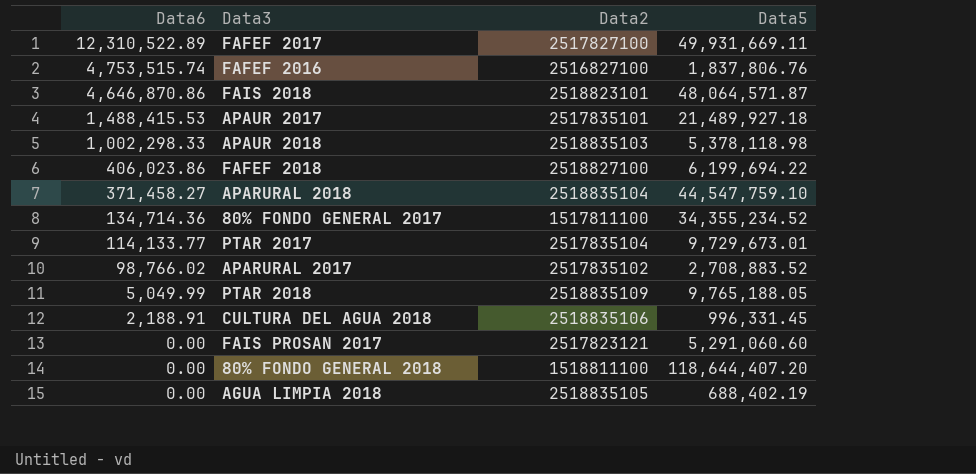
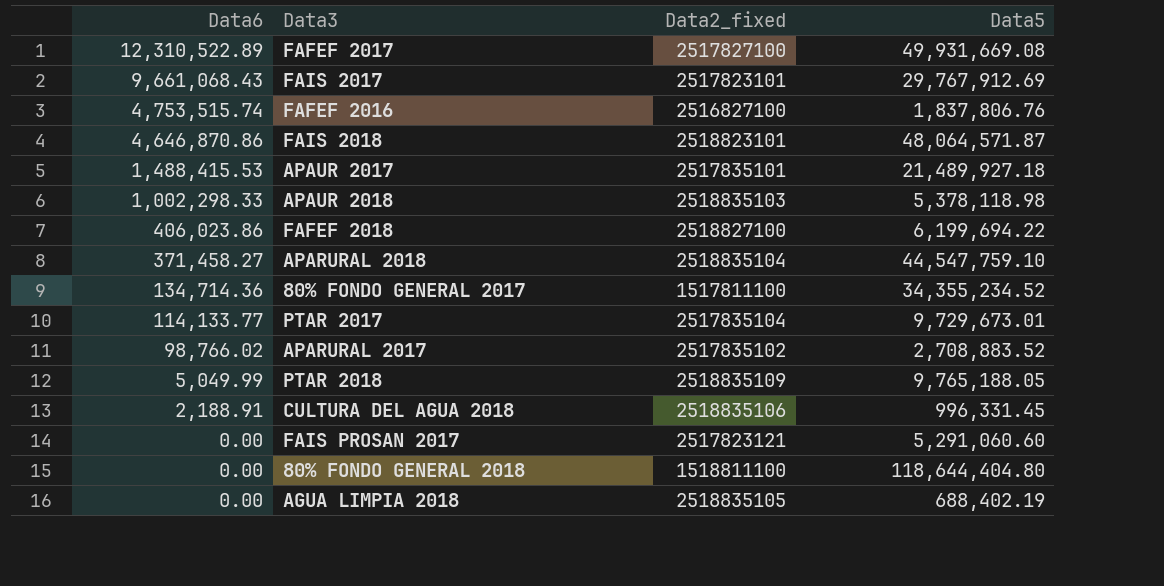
column name: Data2 -> Data2_fixed
FAFEF 2017 | Data5: 49,931,669.11 -> 49,931,669.08
row FAIS 2017: none -> 9,661,068.43 | 2517823101 | 29,767,912.69
80% FONDO GENERAL 2018 | Data5: 118,644,407.20 -> 118,644,404.80

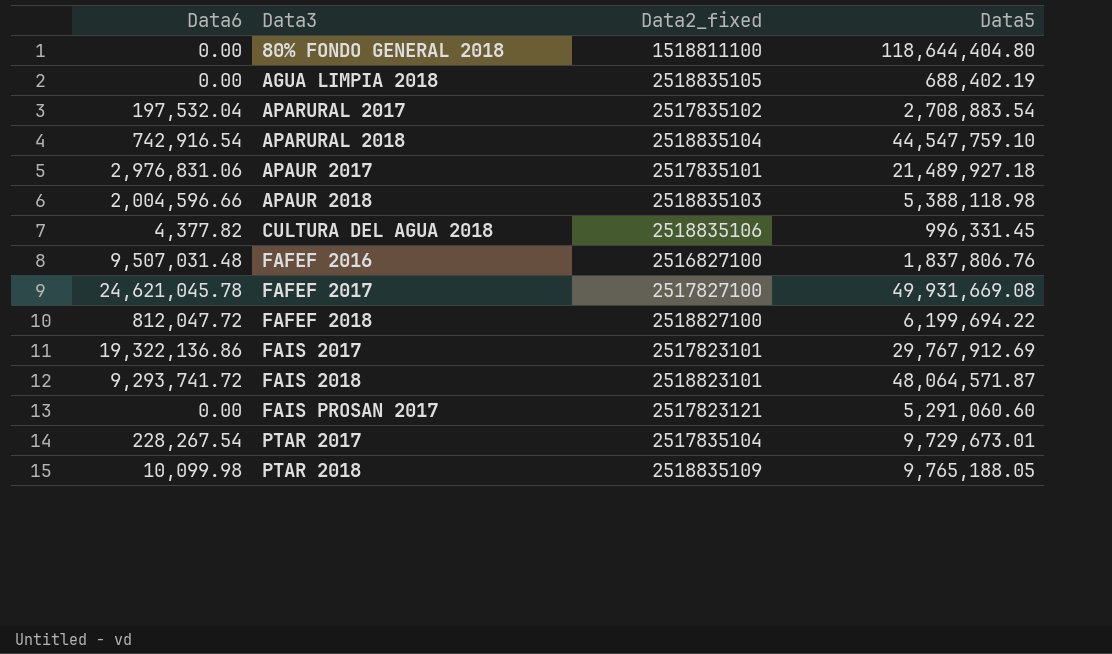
row order: Data6 descending -> Data3 ascending
row 80% FONDO GENERAL 2017: 134,714.36 | 1517811100 | 34,355,234.52 -> none
APARURAL 2017 | Data6: 98,766.02 -> 197,532.04
APARURAL 2017 | Data5: 2,708,883.52 -> 2,708,883.54
APARURAL 2018 | Data6: 371,458.27 -> 742,916.54
APAUR 2017 | Data6: 1,488,415.53 -> 2,976,831.06
APAUR 2018 | Data6: 1,002,298.33 -> 2,004,596.66
APAUR 2018 | Data5: 5,378,118.98 -> 5,388,118.98
CULTURA DEL AGUA 2018 | Data6: 2,188.91 -> 4,377.82
FAFEF 2016 | Data6: 4,753,515.74 -> 9,507,031.48
FAFEF 2017 | Data6: 12,310,522.89 -> 24,621,045.78
FAFEF 2018 | Data6: 406,023.86 -> 812,047.72
FAIS 2017 | Data6: 9,661,068.43 -> 19,322,136.86
FAIS 2018 | Data6: 4,646,870.86 -> 9,293,741.72
PTAR 2017 | Data6: 114,133.77 -> 228,267.54
PTAR 2018 | Data6: 5,049.99 -> 10,099.98

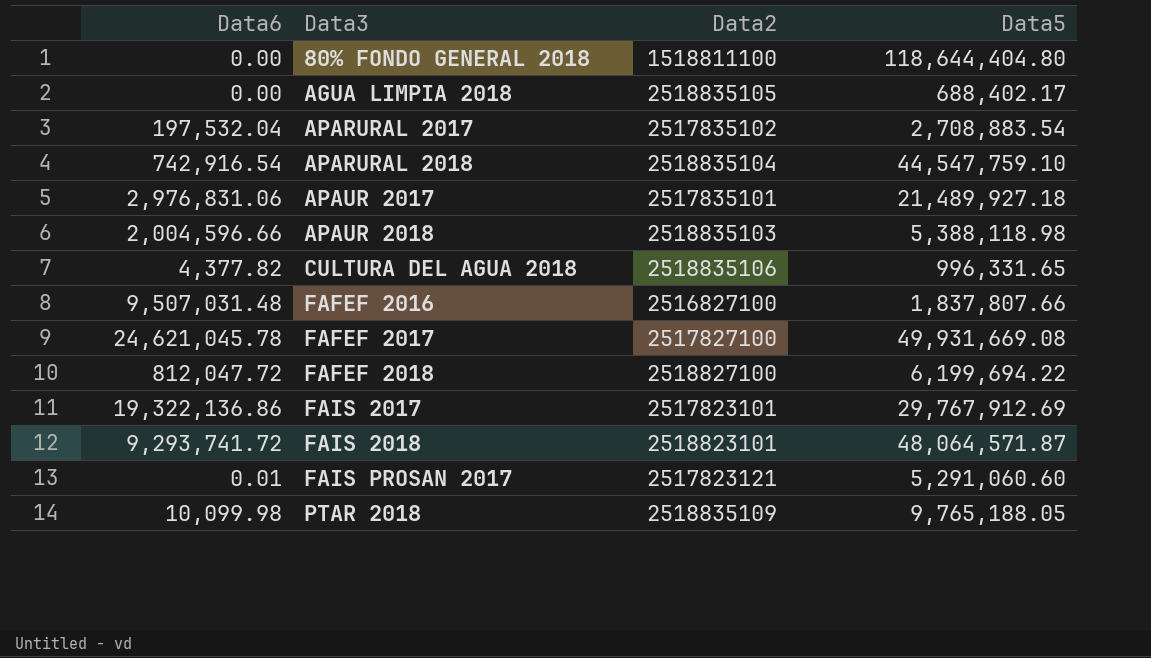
column name: Data2_fixed -> Data2
row PTAR 2017: 228,267.54 | 2517835104 | 9,729,673.01 -> none
AGUA LIMPIA 2018 | Data5: 688,402.19 -> 688,402.17
CULTURA DEL AGUA 2018 | Data5: 996,331.45 -> 996,331.65
FAFEF 2016 | Data5: 1,837,806.76 -> 1,837,807.66
FAIS PROSAN 2017 | Data6: 0.00 -> 0.01

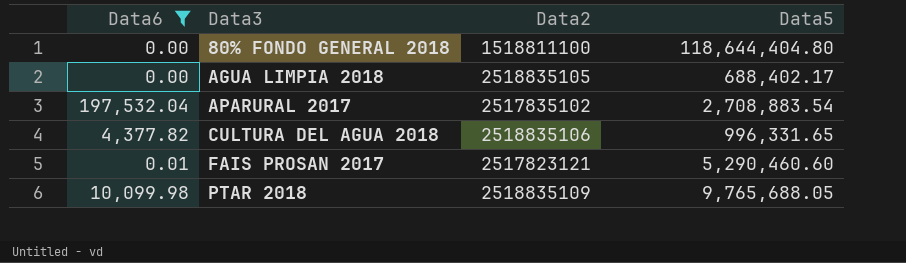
filter: none -> Data6 <= 197,532.04
FAIS PROSAN 2017 | Data5: 5,291,060.60 -> 5,290,460.60
PTAR 2018 | Data5: 9,765,188.05 -> 9,765,688.05

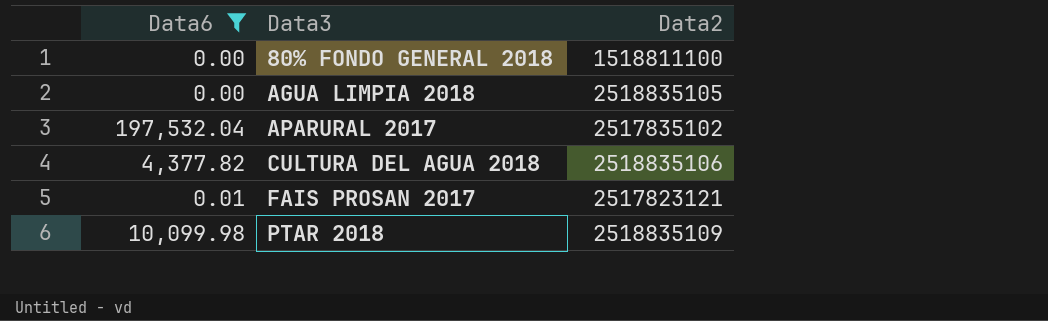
column Data5 | position: 4 -> none

